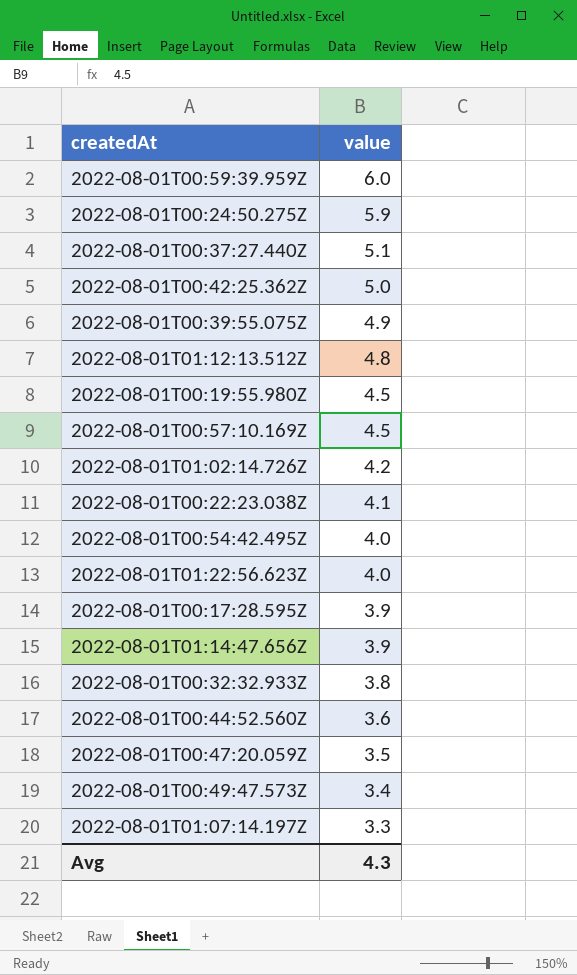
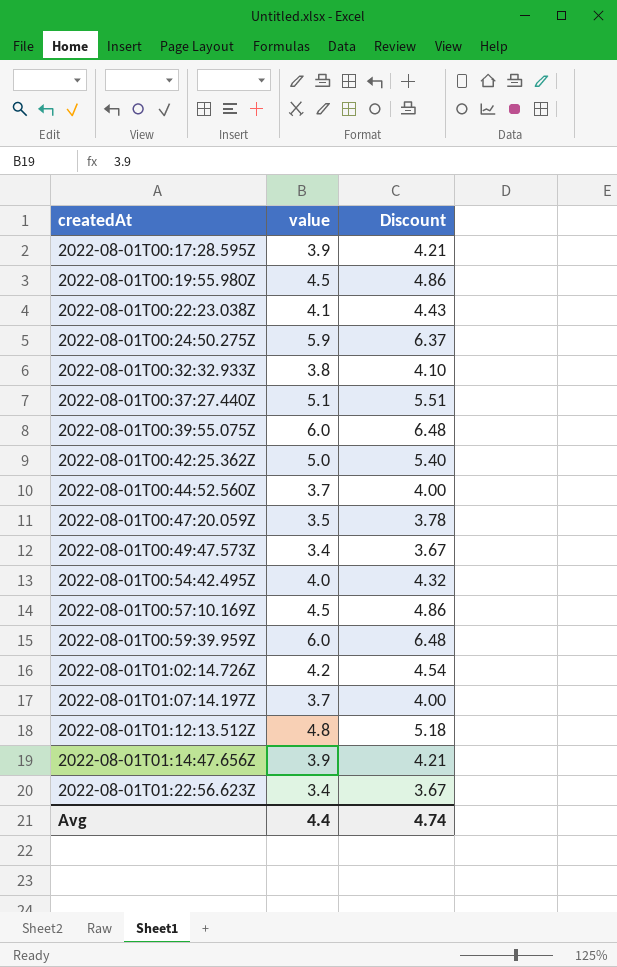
row order: value descending -> createdAt ascending
column Discount | formula: none -> [value] * 1.08
2022-08-01T00:39:55.075Z | value: 4.9 -> 6.0
2022-08-01T00:44:52.560Z | value: 3.6 -> 3.7
2022-08-01T01:07:14.197Z | value: 3.3 -> 3.7
2022-08-01T01:22:56.623Z | value: 4.0 -> 3.4
Avg | value: 4.3 -> 4.4

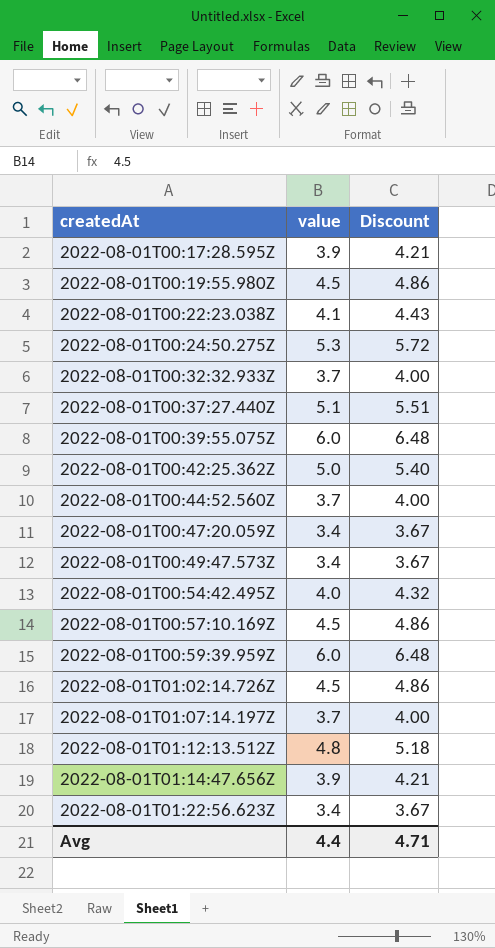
2022-08-01T00:24:50.275Z | value: 5.9 -> 5.3
2022-08-01T00:24:50.275Z | Discount: 6.37 -> 5.72
2022-08-01T00:32:32.933Z | value: 3.8 -> 3.7
2022-08-01T00:32:32.933Z | Discount: 4.10 -> 4.00
2022-08-01T00:47:20.059Z | value: 3.5 -> 3.4
2022-08-01T00:47:20.059Z | Discount: 3.78 -> 3.67
2022-08-01T01:02:14.726Z | value: 4.2 -> 4.5
2022-08-01T01:02:14.726Z | Discount: 4.54 -> 4.86
Avg | Discount: 4.74 -> 4.71

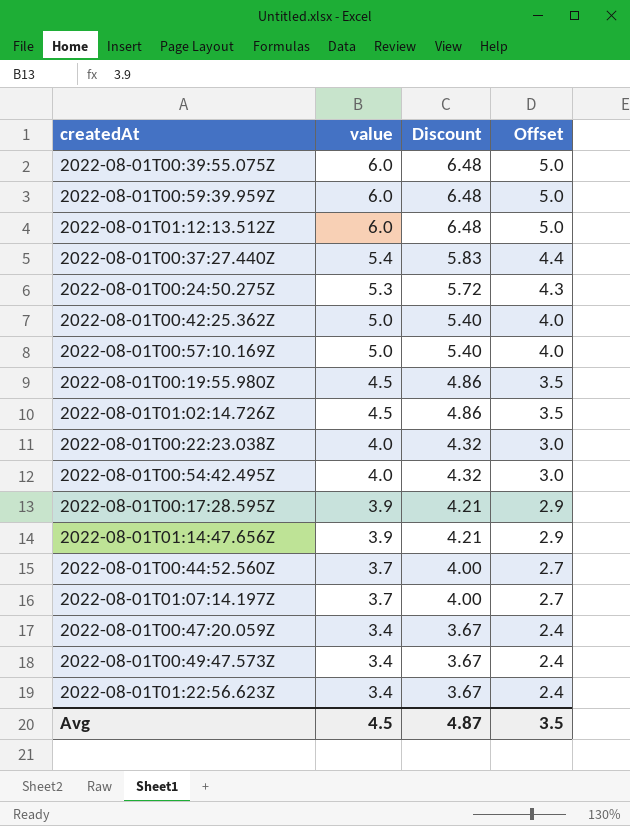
row order: createdAt ascending -> value descending
column Offset | formula: none -> [value] - 1
row 2022-08-01T00:32:32.933Z: 3.7 | 4.00 -> none
2022-08-01T01:12:13.512Z | value: 4.8 -> 6.0
2022-08-01T01:12:13.512Z | Discount: 5.18 -> 6.48
2022-08-01T00:37:27.440Z | value: 5.1 -> 5.4
2022-08-01T00:37:27.440Z | Discount: 5.51 -> 5.83
2022-08-01T00:57:10.169Z | value: 4.5 -> 5.0
2022-08-01T00:57:10.169Z | Discount: 4.86 -> 5.40
2022-08-01T00:22:23.038Z | value: 4.1 -> 4.0
2022-08-01T00:22:23.038Z | Discount: 4.43 -> 4.32
Avg | value: 4.4 -> 4.5
Avg | Discount: 4.71 -> 4.87

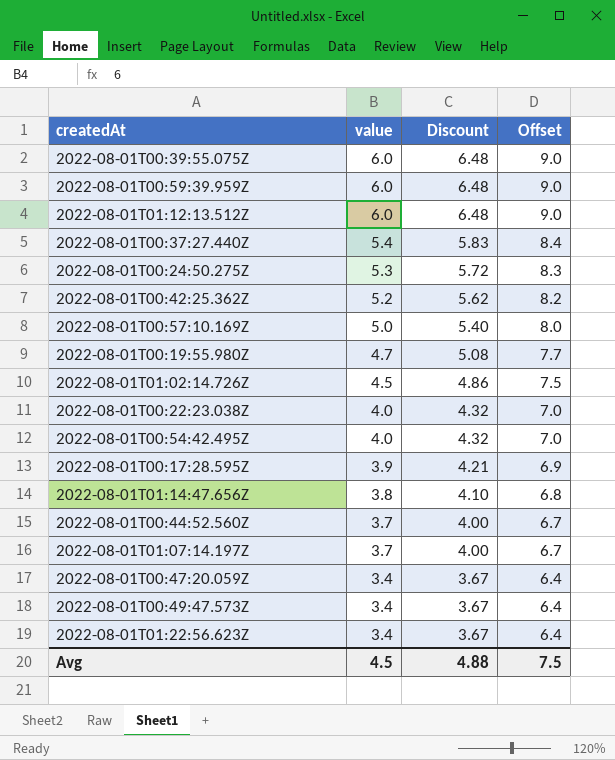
column Offset | formula: [value] - 1 -> [value] + 3
2022-08-01T00:42:25.362Z | value: 5.0 -> 5.2
2022-08-01T00:42:25.362Z | Discount: 5.40 -> 5.62
2022-08-01T00:19:55.980Z | value: 4.5 -> 4.7
2022-08-01T00:19:55.980Z | Discount: 4.86 -> 5.08
2022-08-01T01:14:47.656Z | value: 3.9 -> 3.8
2022-08-01T01:14:47.656Z | Discount: 4.21 -> 4.10
Avg | Discount: 4.87 -> 4.88
Avg | Offset: 3.5 -> 7.5

